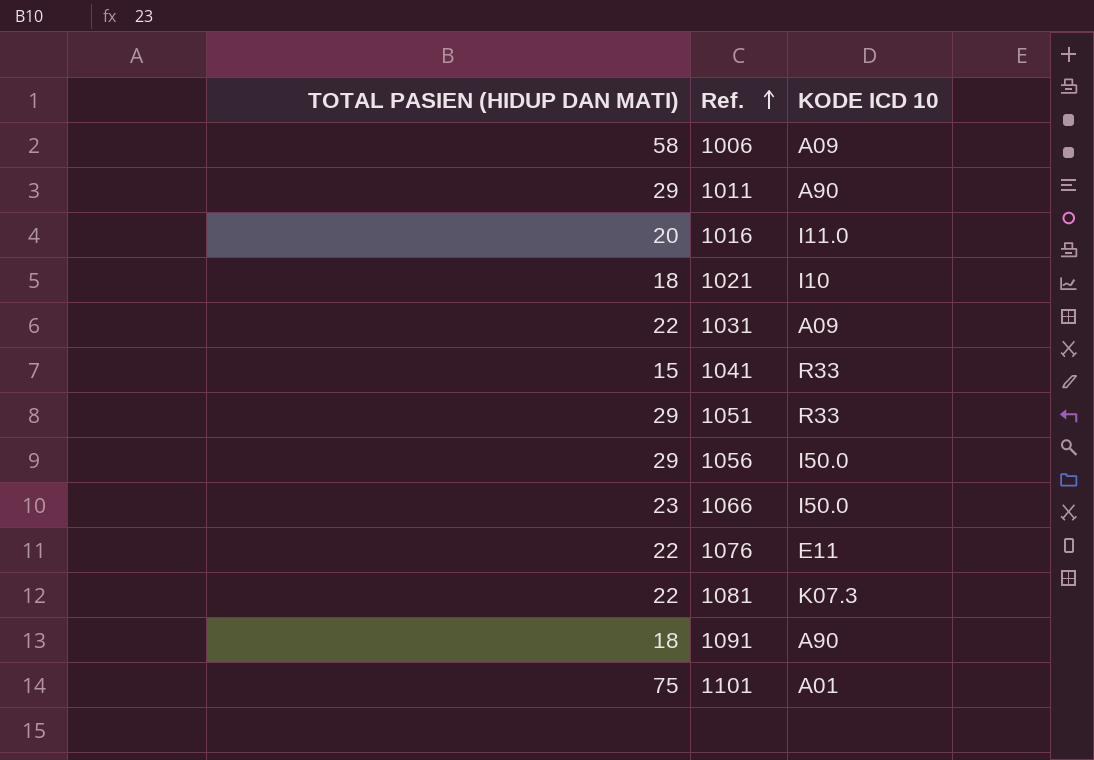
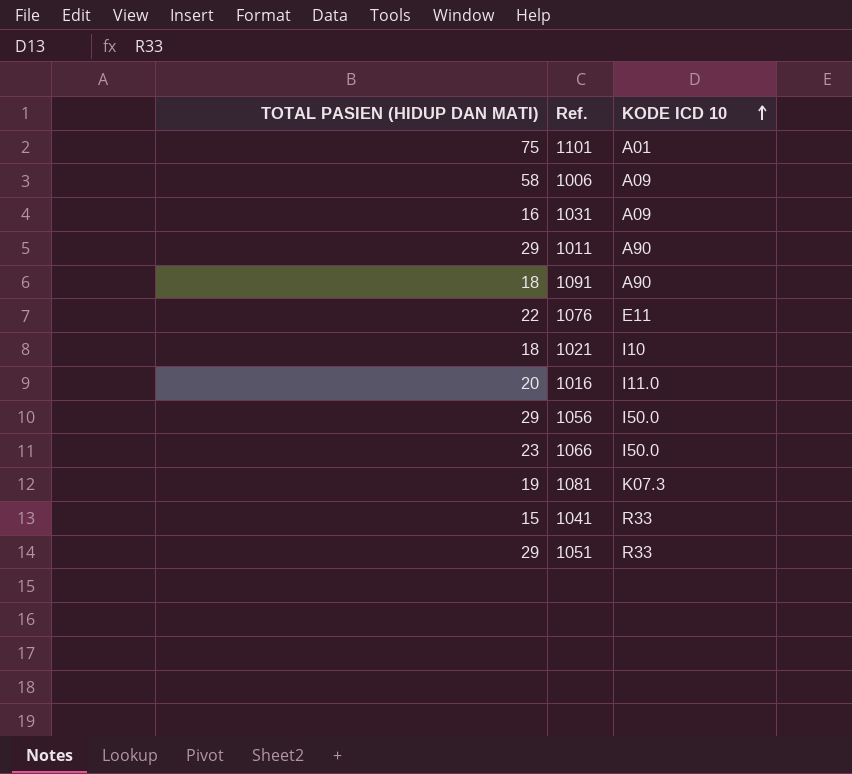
row order: Ref. ascending -> KODE ICD 10 ascending
1031 | TOTAL PASIEN (HIDUP DAN MATI): 22 -> 16
1081 | TOTAL PASIEN (HIDUP DAN MATI): 22 -> 19

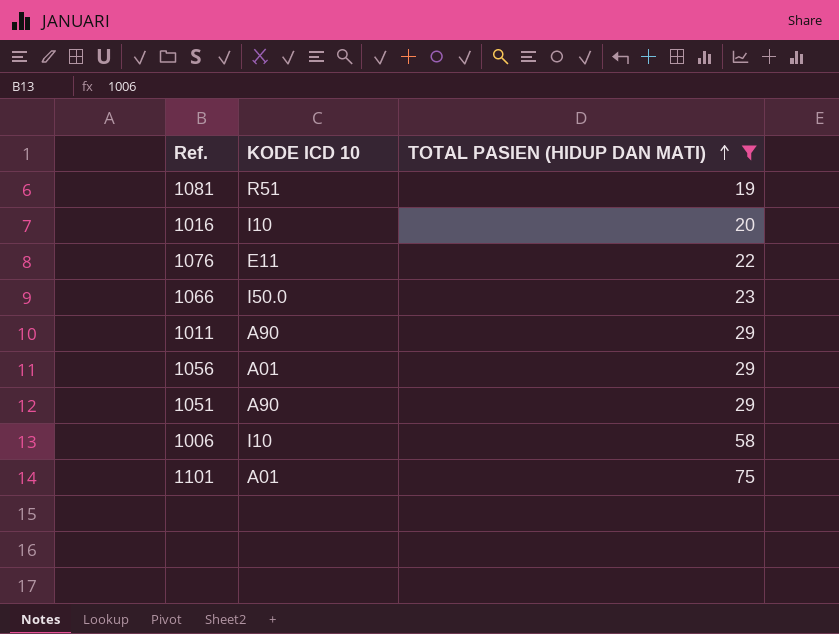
filter: none -> TOTAL PASIEN (HIDUP DAN MATI) >= 19
row order: KODE ICD 10 ascending -> TOTAL PASIEN (HIDUP DAN MATI) ascending
column TOTAL PASIEN (HIDUP DAN MATI) | position: 1 -> 3
1081 | KODE ICD 10: K07.3 -> R51
1016 | KODE ICD 10: I11.0 -> I10
1056 | KODE ICD 10: I50.0 -> A01
1051 | KODE ICD 10: R33 -> A90
1006 | KODE ICD 10: A09 -> I10

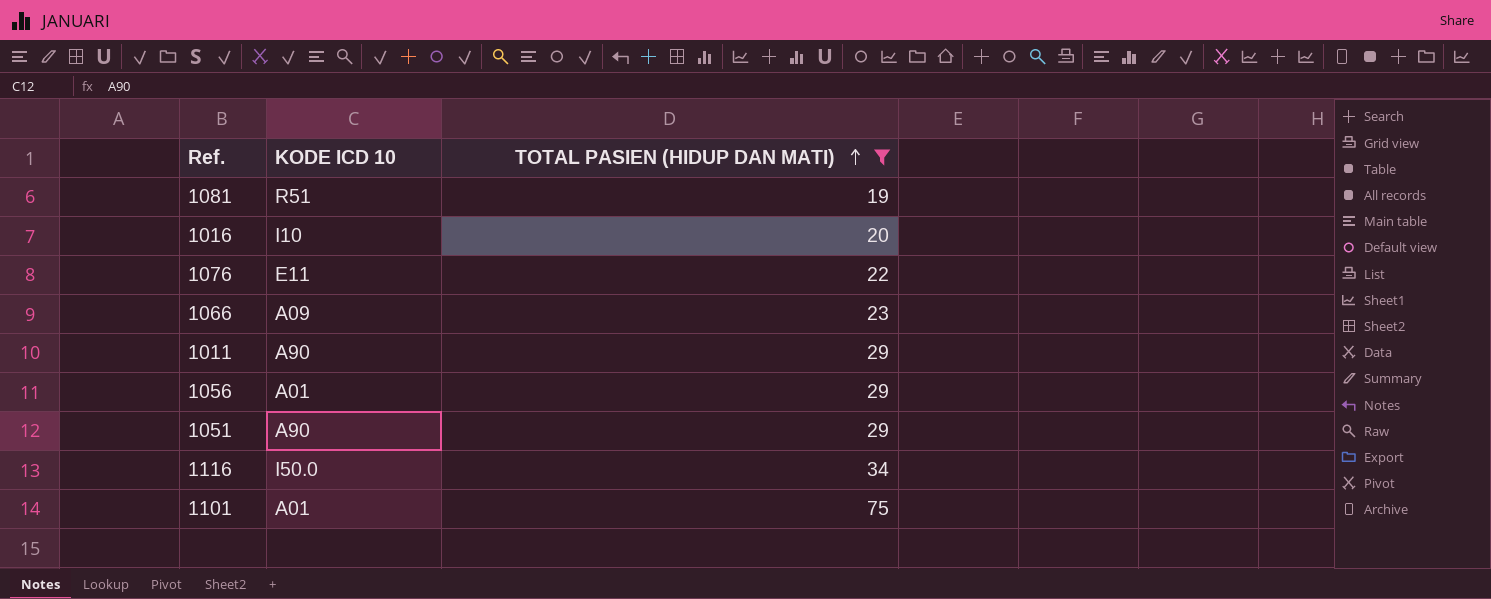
row 1006: I10 | 58 -> none
1066 | KODE ICD 10: I50.0 -> A09
row 1116: none -> I50.0 | 34

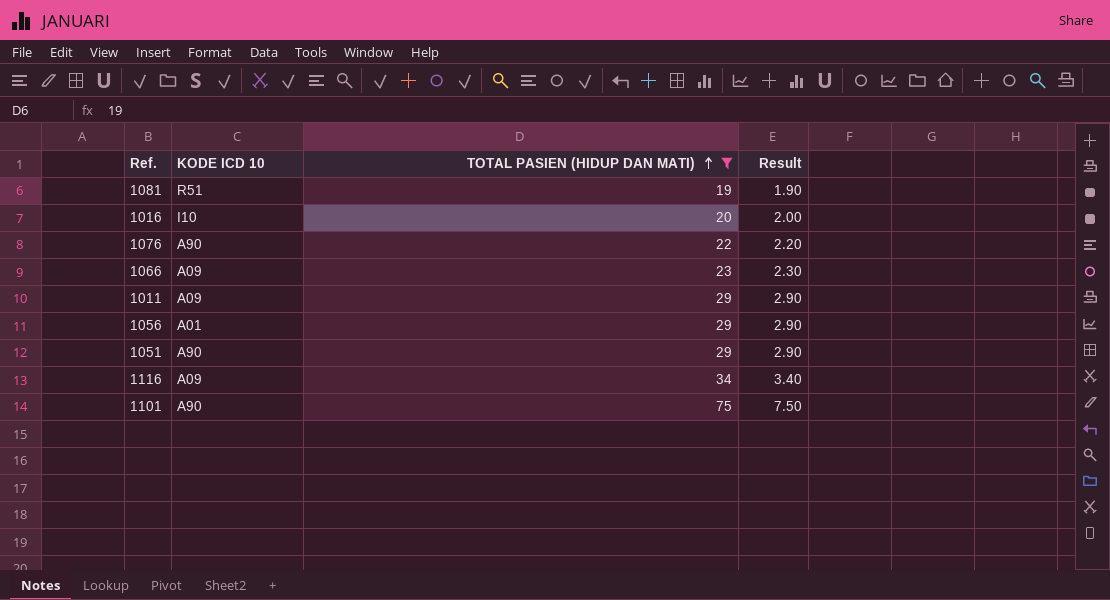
column Result | formula: none -> [TOTAL PASIEN (HIDUP DAN MATI)] * 0.1
1076 | KODE ICD 10: E11 -> A90
1011 | KODE ICD 10: A90 -> A09
1116 | KODE ICD 10: I50.0 -> A09
1101 | KODE ICD 10: A01 -> A90

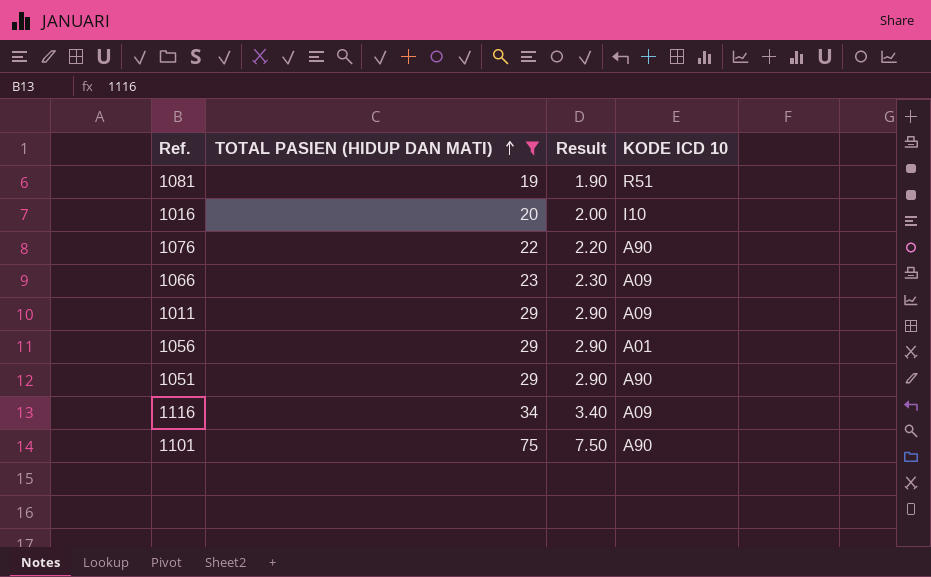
column KODE ICD 10 | position: 2 -> 4

